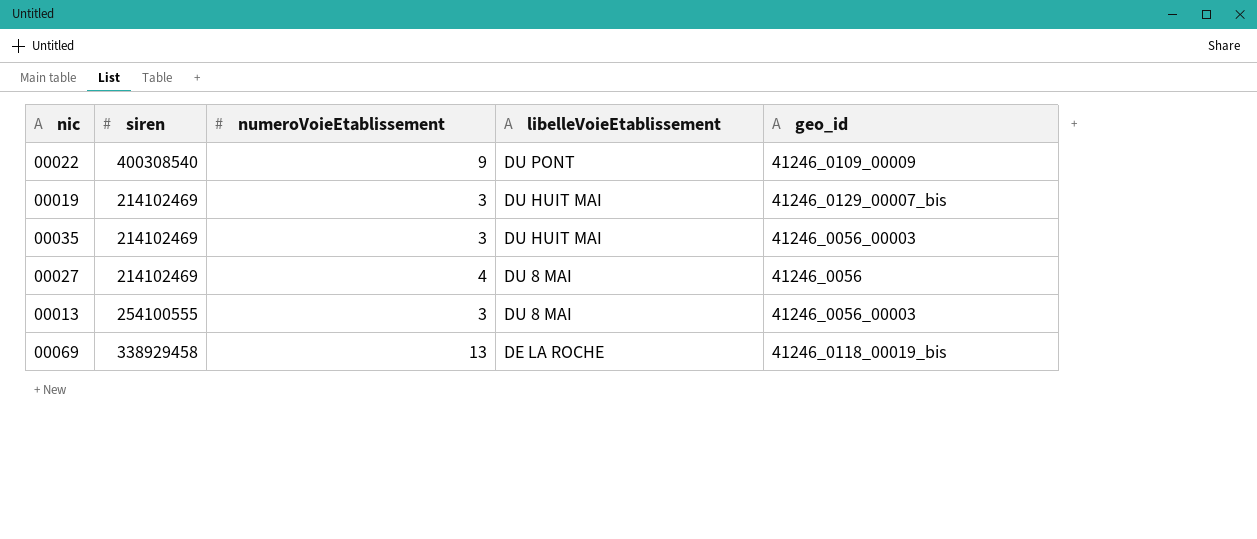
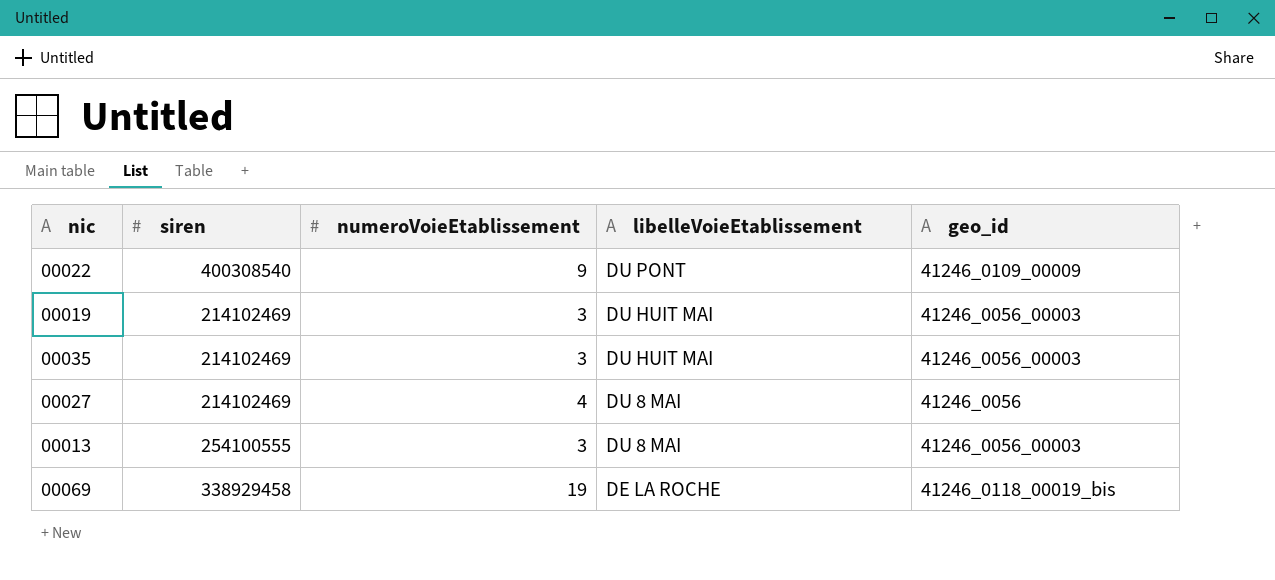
00019 | geo_id: 41246_0129_00007_bis -> 41246_0056_00003
00069 | numeroVoieEtablissement: 13 -> 19

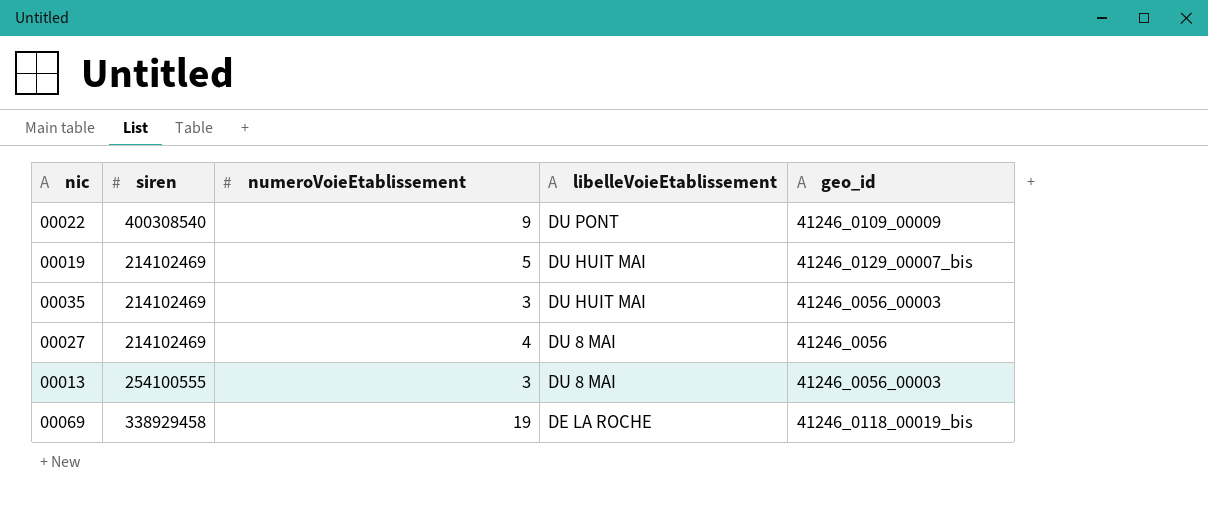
00019 | numeroVoieEtablissement: 3 -> 5
00019 | geo_id: 41246_0056_00003 -> 41246_0129_00007_bis

